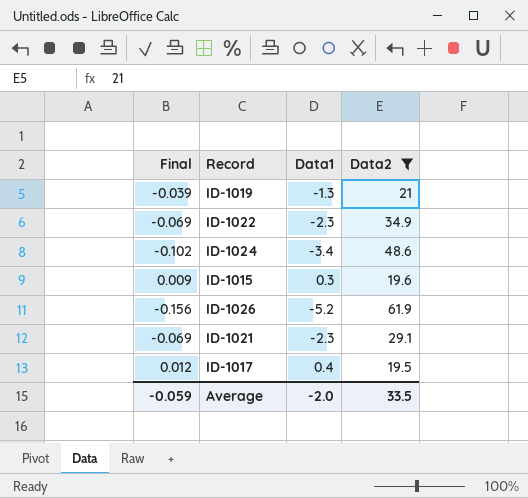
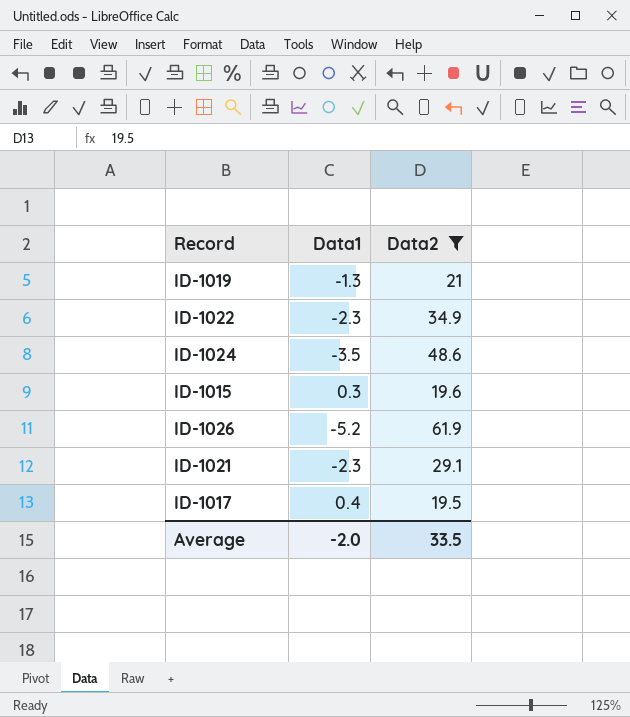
column Final | formula: [Data1] * 0.03 -> none
ID-1024 | Data1: -3.4 -> -3.5

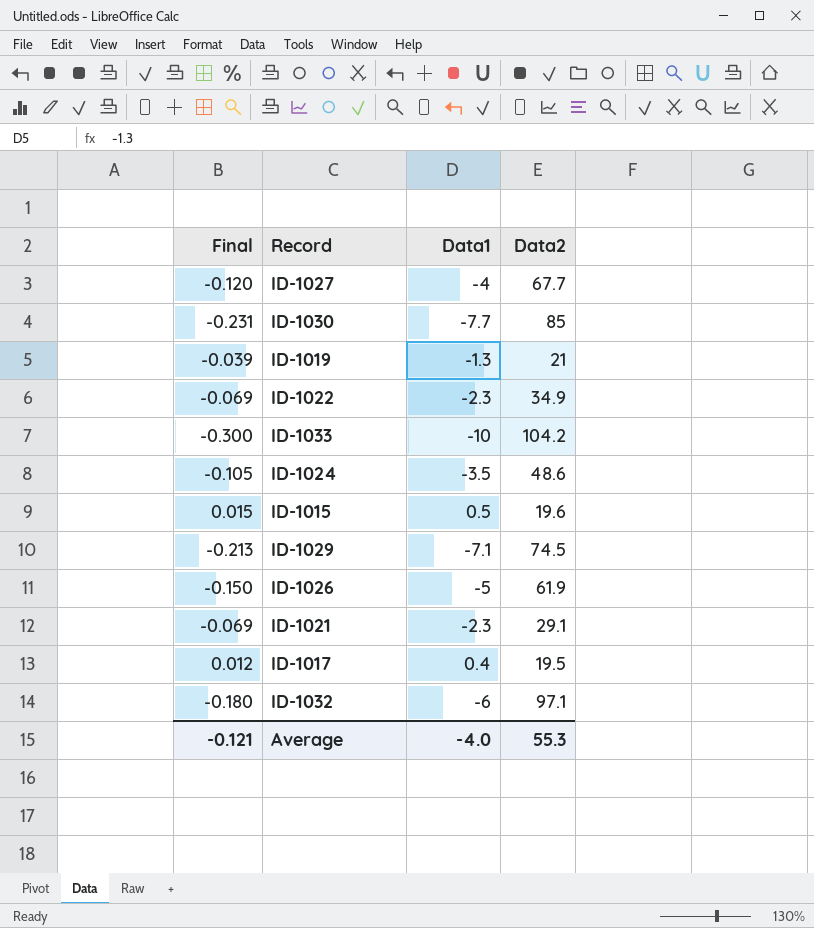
filter: Data2 <= 61.9 -> none
column Final | formula: none -> [Data1] * 0.03
ID-1015 | Data1: 0.3 -> 0.5
ID-1026 | Data1: -5.2 -> -5
Average | Data1: -2.0 -> -4.0
Average | Data2: 33.5 -> 55.3

